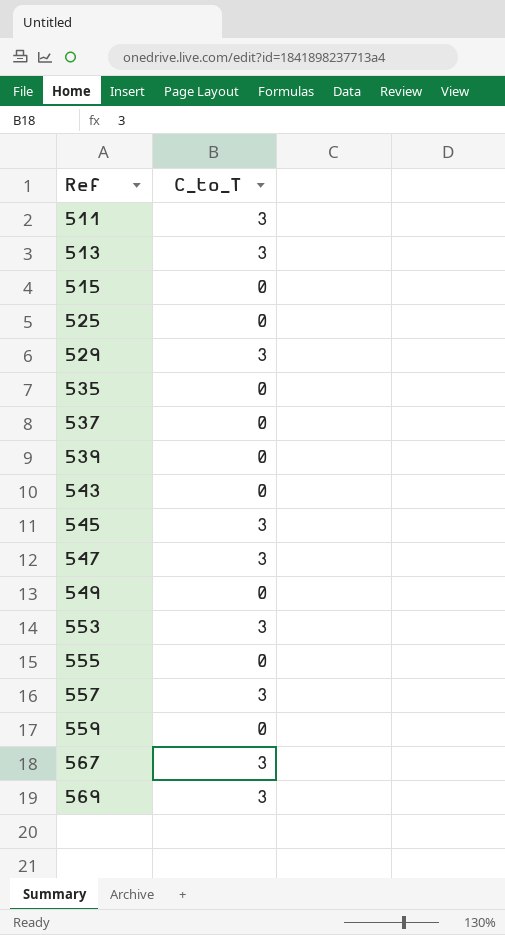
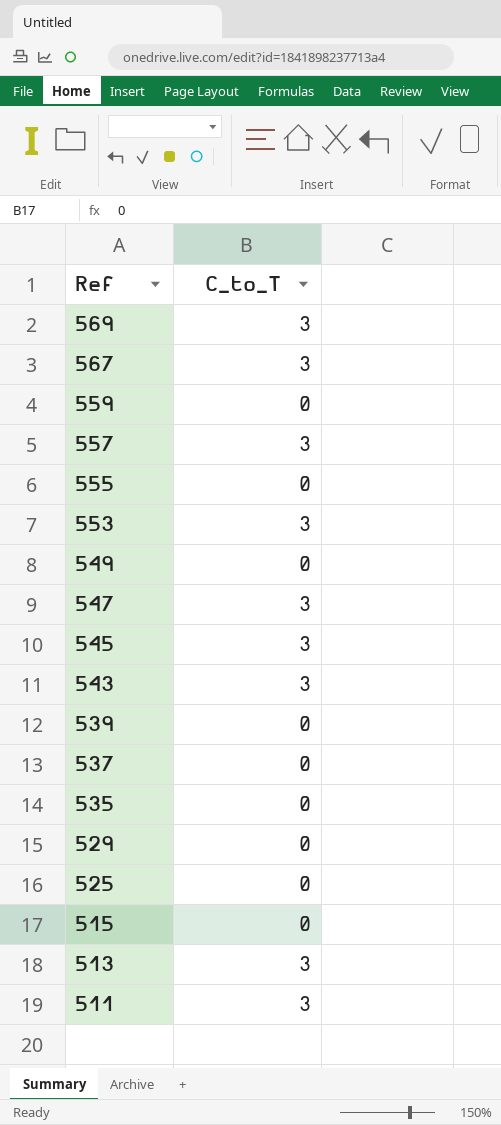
row order: Ref ascending -> Ref descending
543 | C_to_T: 0 -> 3
529 | C_to_T: 3 -> 0

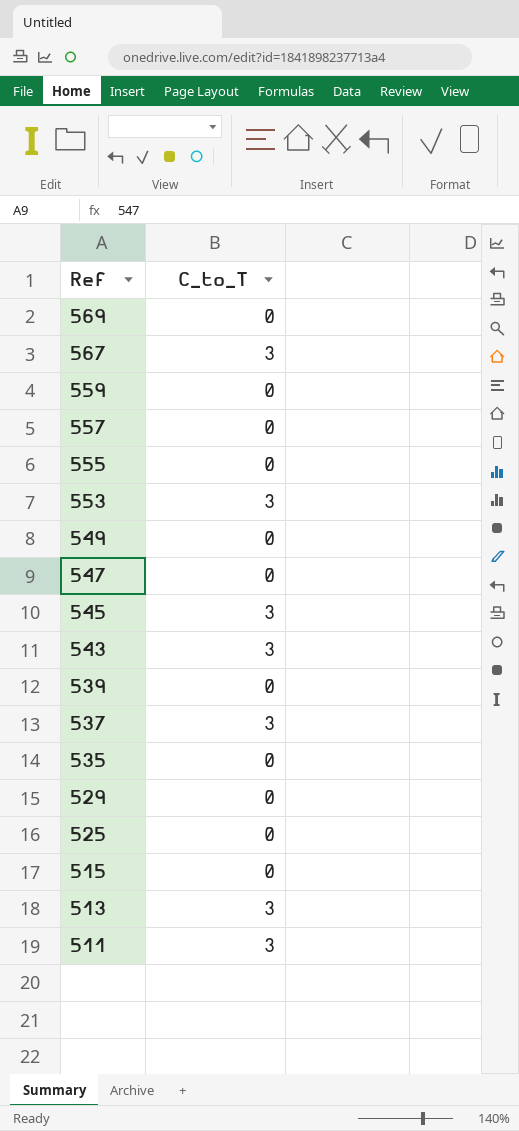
569 | C_to_T: 3 -> 0
557 | C_to_T: 3 -> 0
547 | C_to_T: 3 -> 0
537 | C_to_T: 0 -> 3

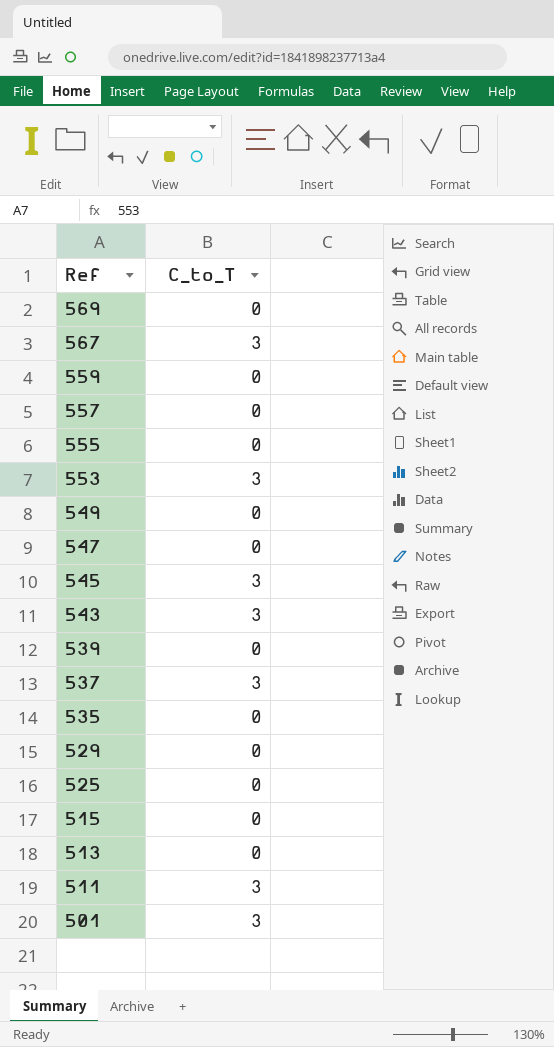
513 | C_to_T: 3 -> 0
row 501: none -> 3

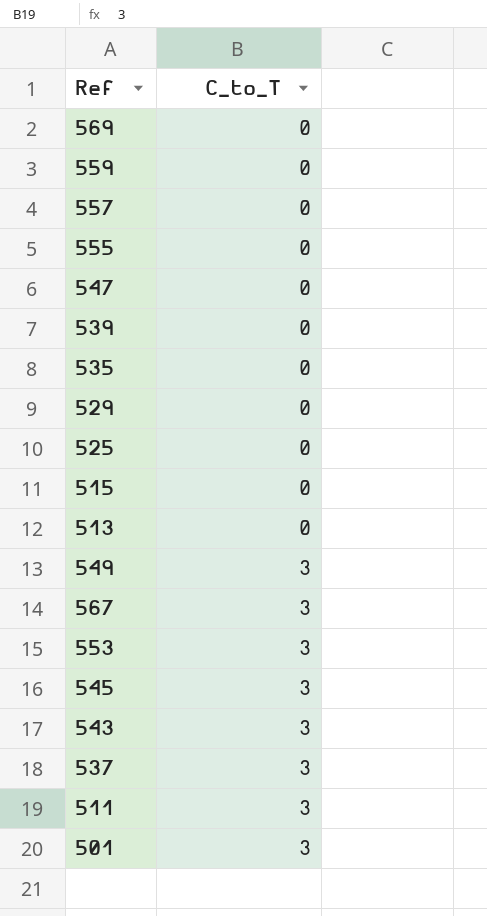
row order: Ref descending -> C_to_T ascending
549 | C_to_T: 0 -> 3

